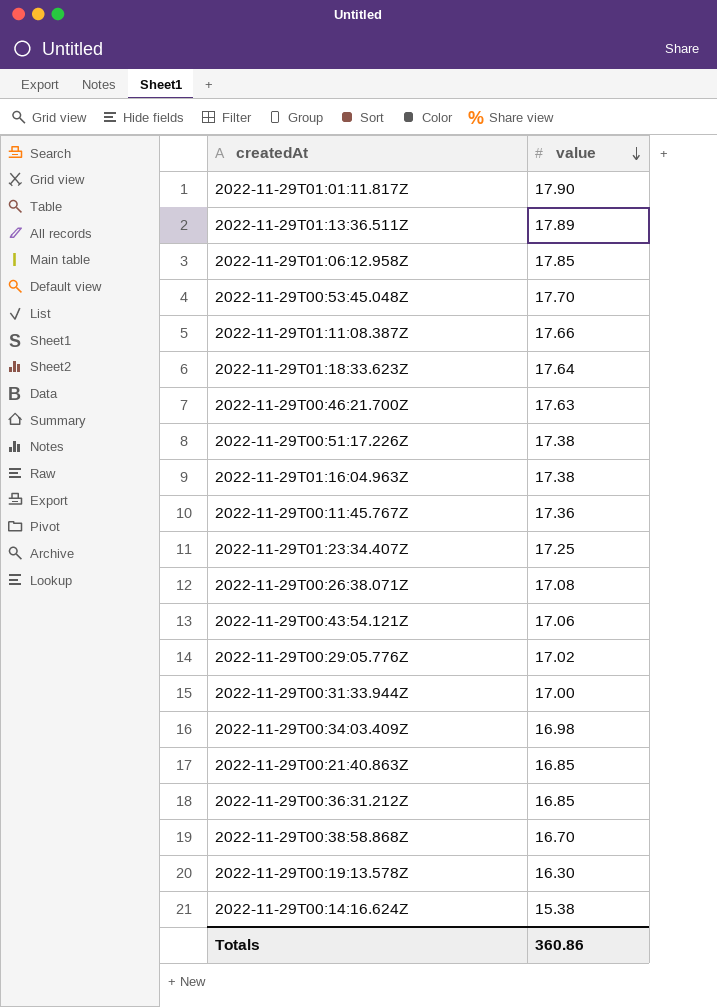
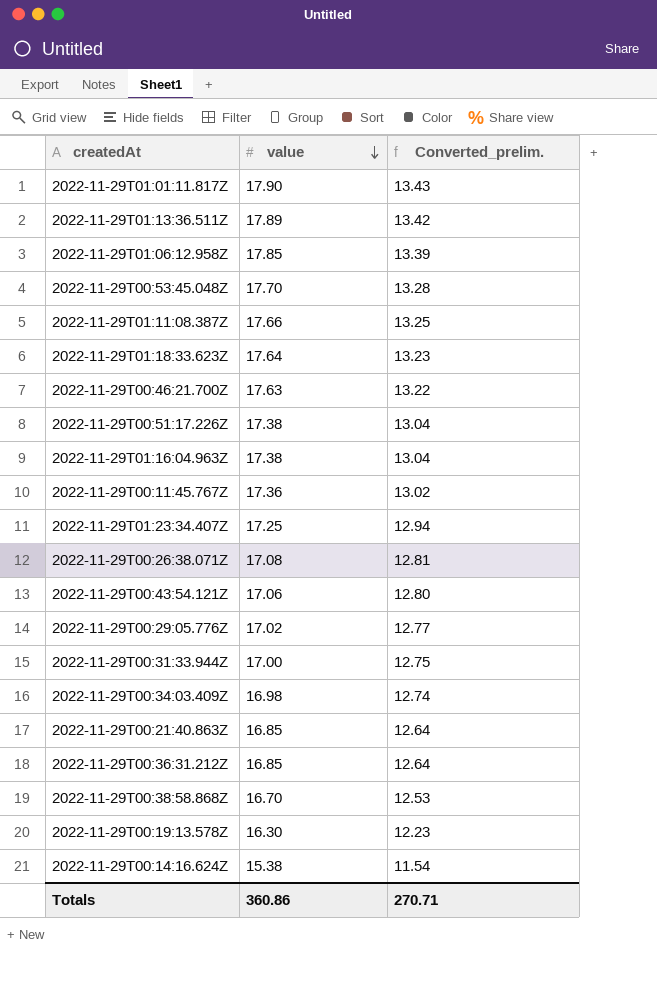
column Converted_prelim. | formula: none -> [value] * 0.75

